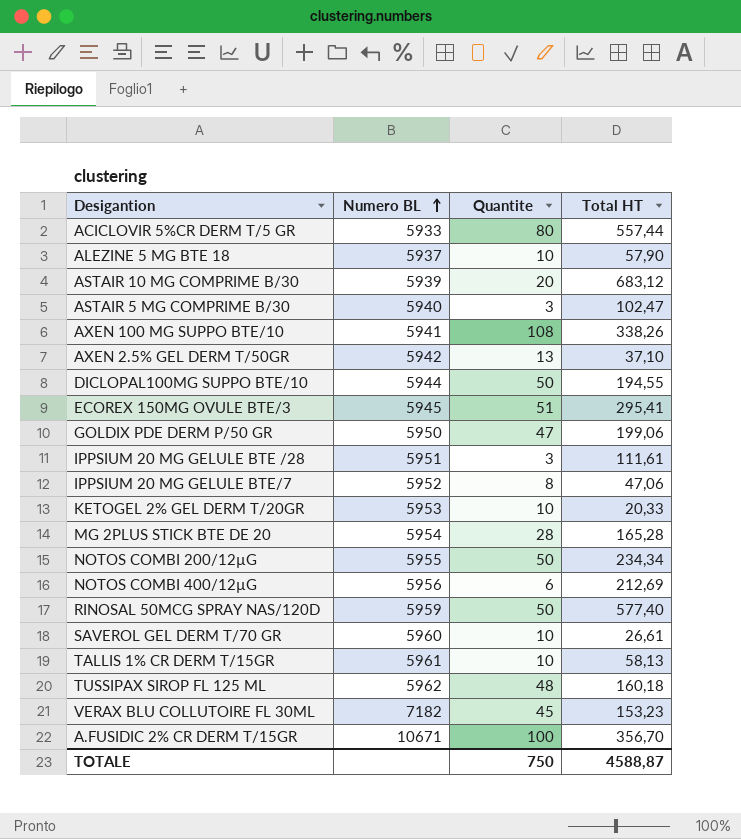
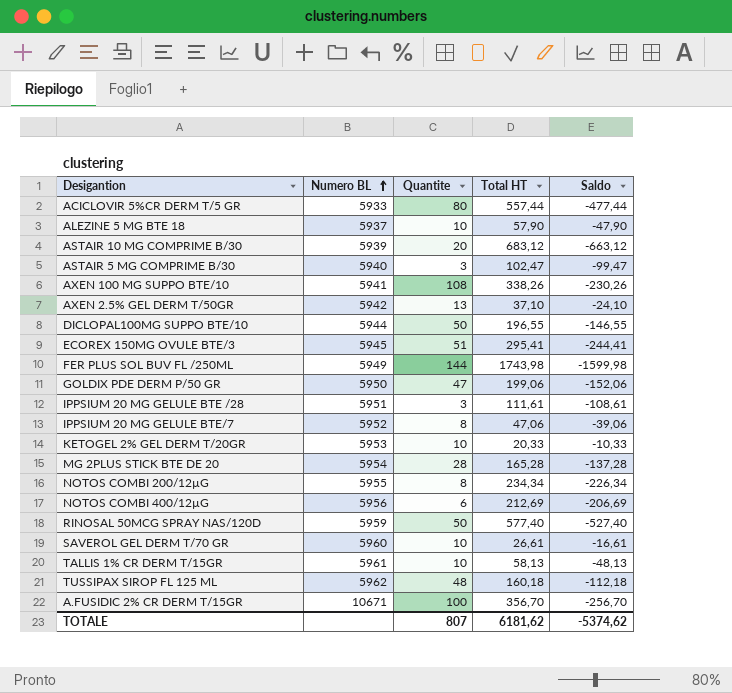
column Saldo | formula: none -> [Quantite] - [Total HT]
row VERAX BLU COLLUTOIRE FL 30ML: 7182 | 45 | 153,23 -> none
DICLOPAL100MG SUPPO BTE/10 | Total HT: 194,55 -> 196,55
row FER PLUS SOL BUV FL /250ML: none -> 5949 | 144 | 1743,98 | -1599,98
NOTOS COMBI 200/12µG | Quantite: 50 -> 8
TOTALE | Quantite: 750 -> 807
TOTALE | Total HT: 4588,87 -> 6181,62

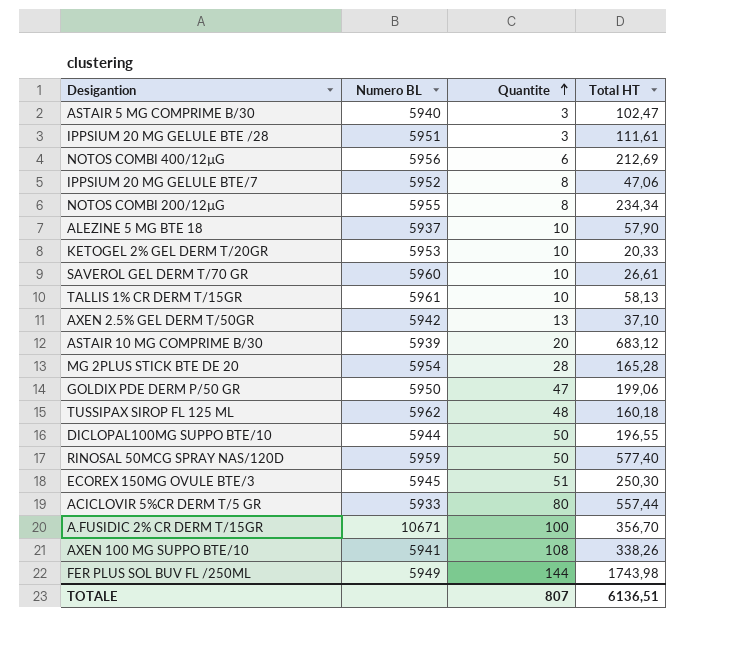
row order: Numero BL ascending -> Quantite ascending
column Saldo | formula: [Quantite] - [Total HT] -> none
ECOREX 150MG OVULE BTE/3 | Total HT: 295,41 -> 250,30
TOTALE | Total HT: 6181,62 -> 6136,51

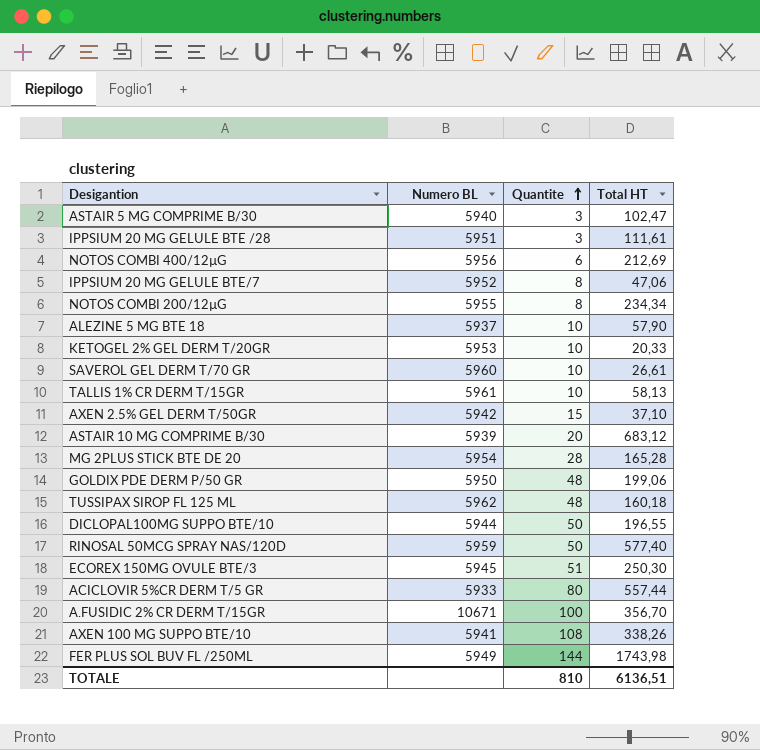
AXEN 2.5% GEL DERM T/50GR | Quantite: 13 -> 15
GOLDIX PDE DERM P/50 GR | Quantite: 47 -> 48
TOTALE | Quantite: 807 -> 810

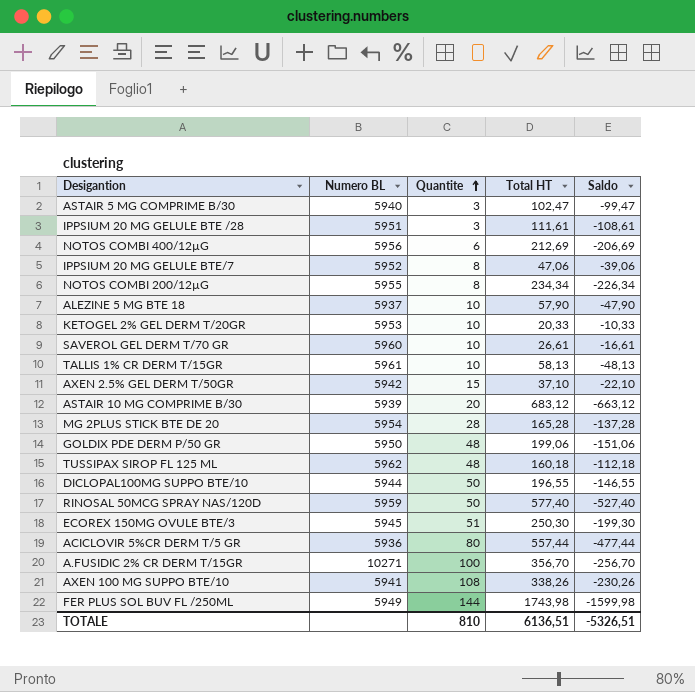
column Saldo | formula: none -> [Quantite] - [Total HT]
ACICLOVIR 5%CR DERM T/5 GR | Numero BL: 5933 -> 5936
A.FUSIDIC 2% CR DERM T/15GR | Numero BL: 10671 -> 10271

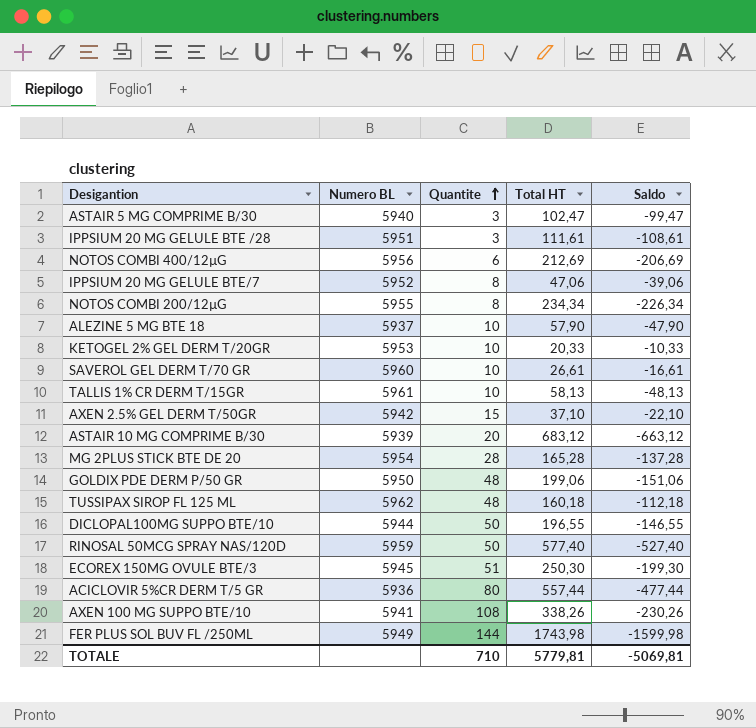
row A.FUSIDIC 2% CR DERM T/15GR: 10271 | 100 | 356,70 | -256,70 -> none
TOTALE | Quantite: 810 -> 710
TOTALE | Total HT: 6136,51 -> 5779,81
TOTALE | Saldo: -5326,51 -> -5069,81

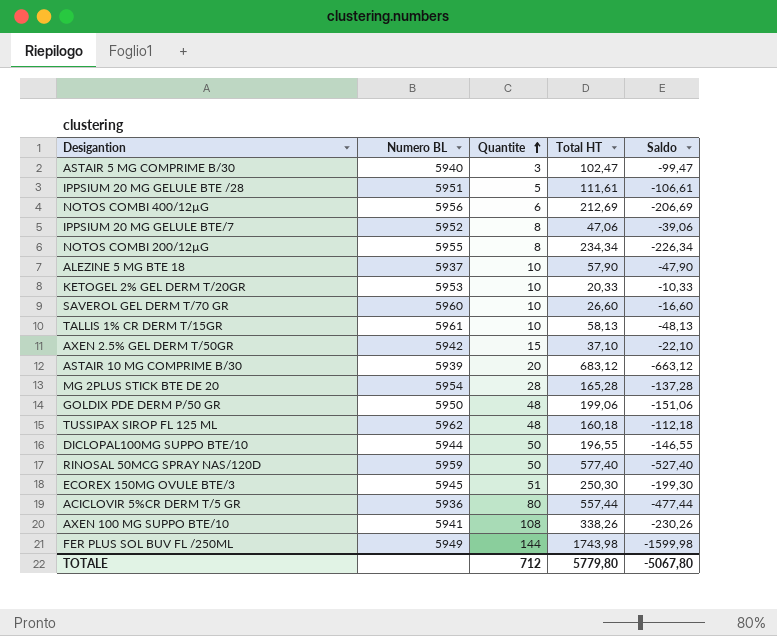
IPPSIUM 20 MG GELULE BTE /28 | Quantite: 3 -> 5
IPPSIUM 20 MG GELULE BTE /28 | Saldo: -108,61 -> -106,61
SAVEROL GEL DERM T/70 GR | Total HT: 26,61 -> 26,60
SAVEROL GEL DERM T/70 GR | Saldo: -16,61 -> -16,60
TOTALE | Quantite: 710 -> 712
TOTALE | Total HT: 5779,81 -> 5779,80
TOTALE | Saldo: -5069,81 -> -5067,80

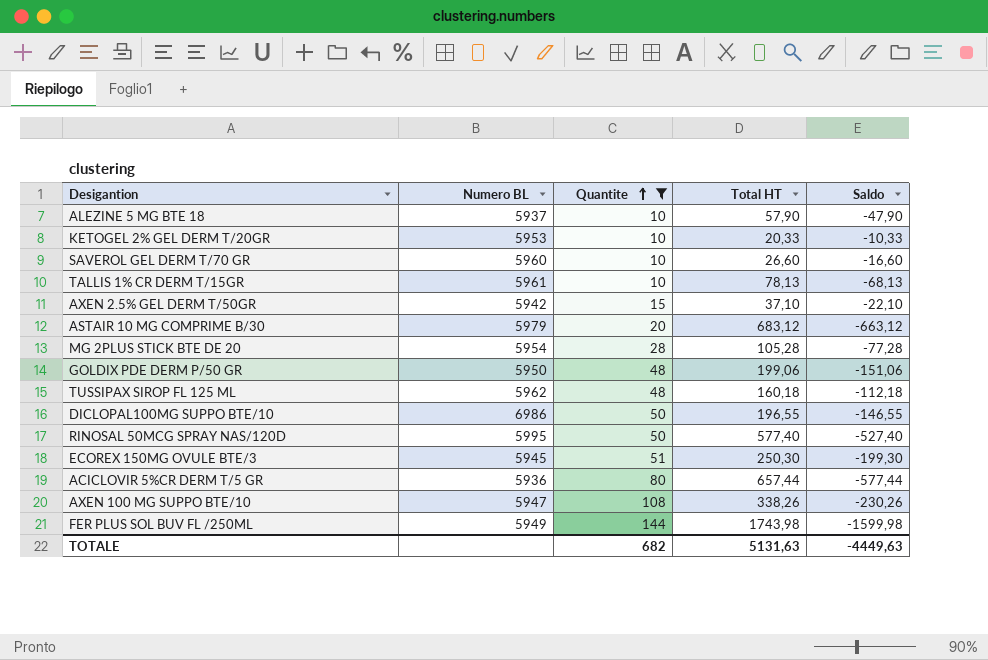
filter: none -> Quantite >= 10
TALLIS 1% CR DERM T/15GR | Total HT: 58,13 -> 78,13
TALLIS 1% CR DERM T/15GR | Saldo: -48,13 -> -68,13
ASTAIR 10 MG COMPRIME B/30 | Numero BL: 5939 -> 5979
MG 2PLUS STICK BTE DE 20 | Total HT: 165,28 -> 105,28
MG 2PLUS STICK BTE DE 20 | Saldo: -137,28 -> -77,28
DICLOPAL100MG SUPPO BTE/10 | Numero BL: 5944 -> 6986
RINOSAL 50MCG SPRAY NAS/120D | Numero BL: 5959 -> 5995
ACICLOVIR 5%CR DERM T/5 GR | Total HT: 557,44 -> 657,44
ACICLOVIR 5%CR DERM T/5 GR | Saldo: -477,44 -> -577,44
AXEN 100 MG SUPPO BTE/10 | Numero BL: 5941 -> 5947
TOTALE | Quantite: 712 -> 682
TOTALE | Total HT: 5779,80 -> 5131,63
TOTALE | Saldo: -5067,80 -> -4449,63

